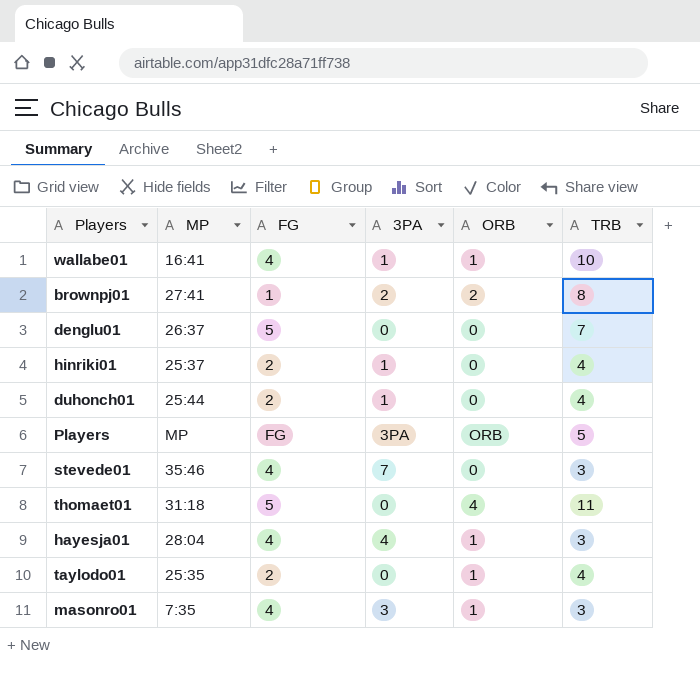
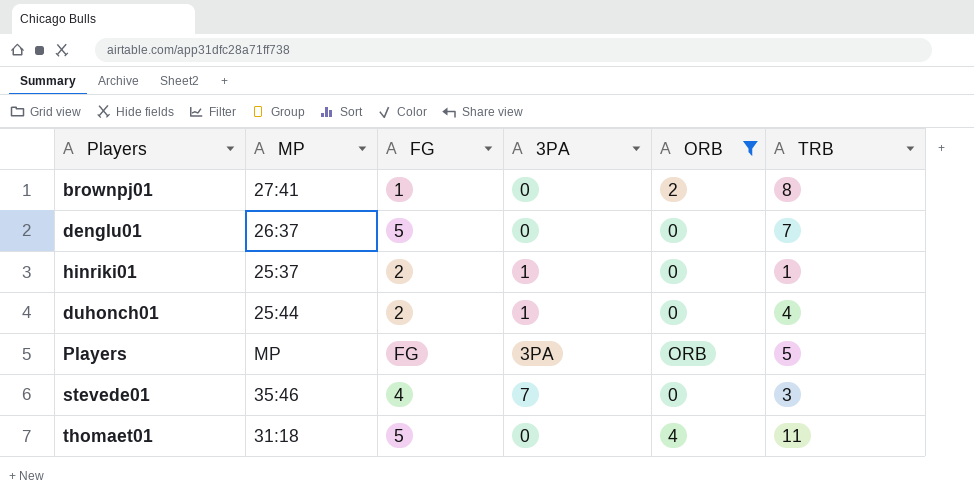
filter: none -> ORB != 1
brownpj01 | 3PA: 2 -> 0
hinriki01 | TRB: 4 -> 1

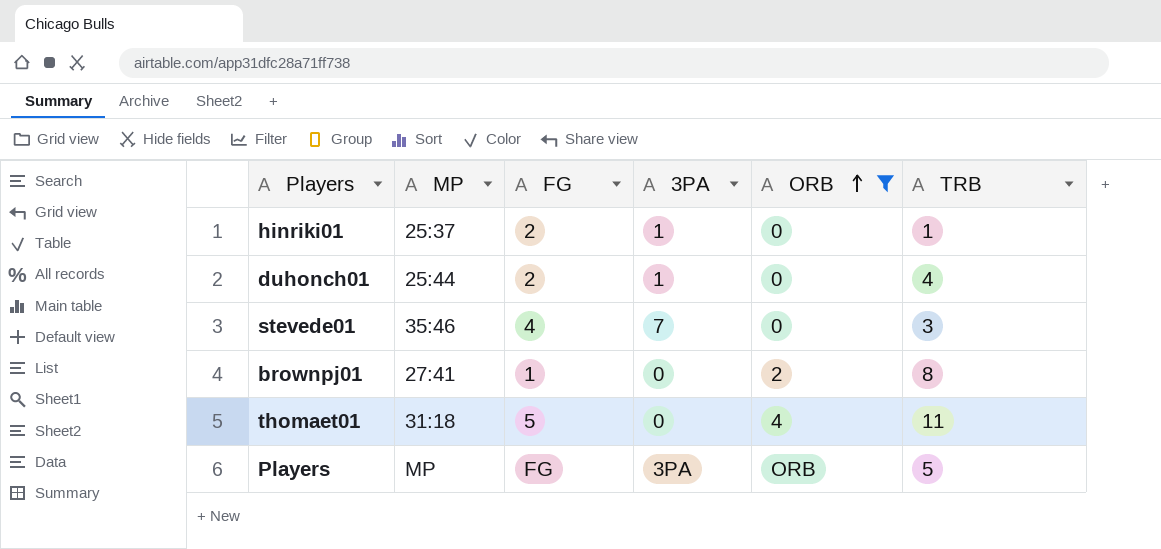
row order: none -> ORB ascending
row denglu01: 26:37 | 5 | 0 | 0 | 7 -> none

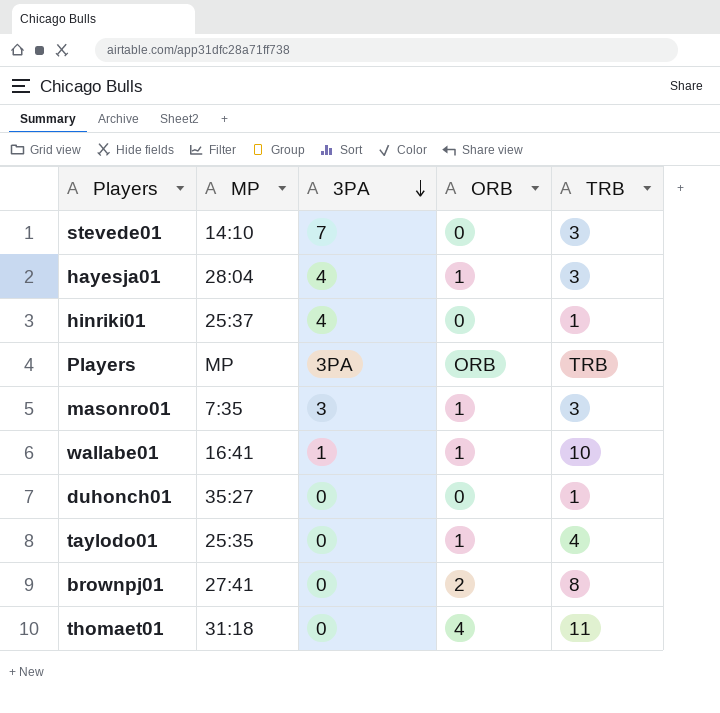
filter: ORB != 1 -> none
row order: ORB ascending -> 3PA descending
column FG | position: 3 -> none
stevede01 | MP: 35:46 -> 14:10
hinriki01 | 3PA: 1 -> 4
Players | TRB: 5 -> TRB
duhonch01 | MP: 25:44 -> 35:27
duhonch01 | 3PA: 1 -> 0
duhonch01 | TRB: 4 -> 1

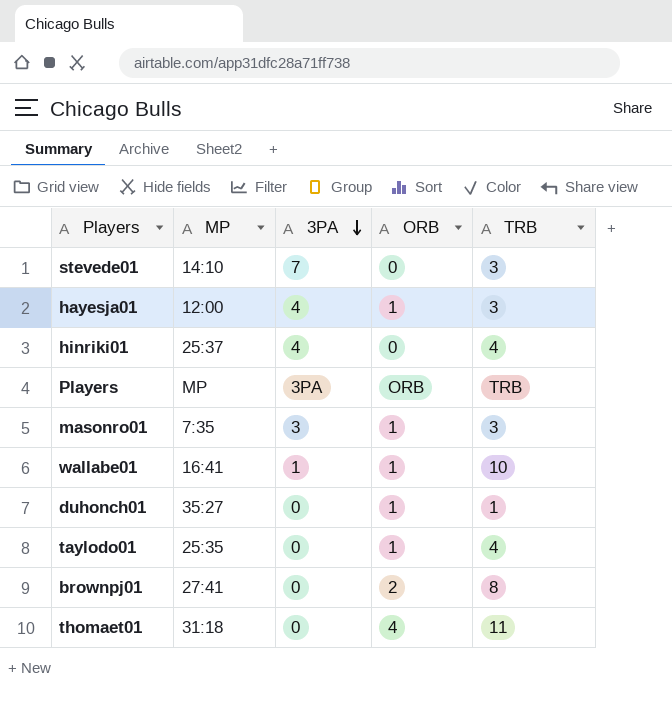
hayesja01 | MP: 28:04 -> 12:00
hinriki01 | TRB: 1 -> 4
duhonch01 | ORB: 0 -> 1

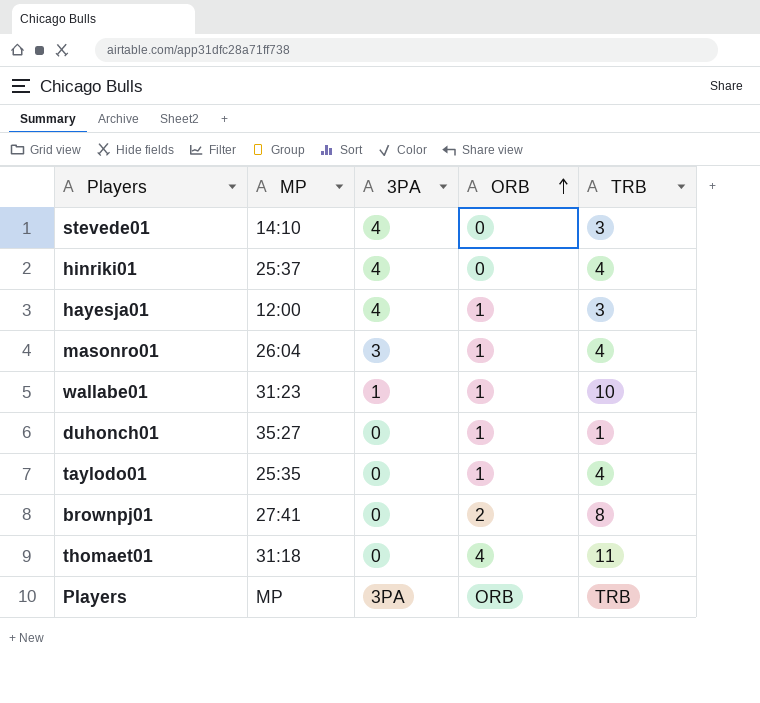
row order: 3PA descending -> ORB ascending
stevede01 | 3PA: 7 -> 4
masonro01 | MP: 7:35 -> 26:04
masonro01 | TRB: 3 -> 4
wallabe01 | MP: 16:41 -> 31:23

